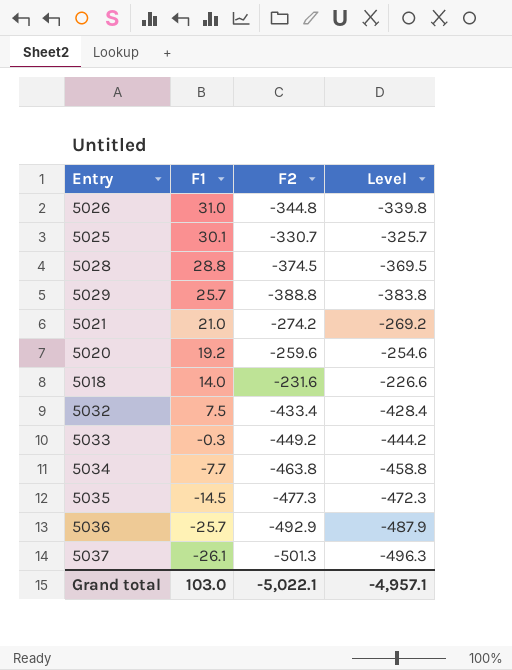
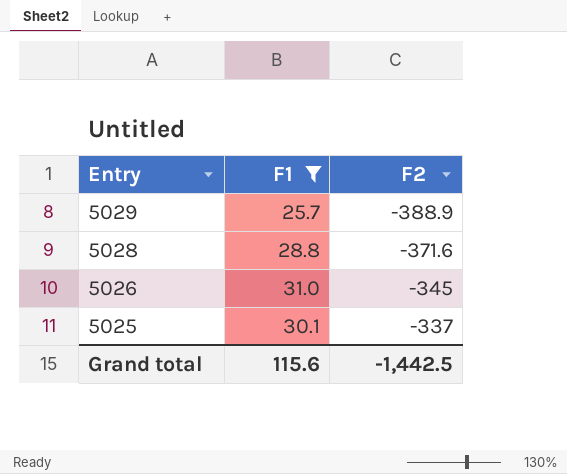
filter: none -> F1 >= 25.7
row order: F1 descending -> Entry descending
column Level | formula: [F2] + 5 -> none
5029 | F2: -388.8 -> -388.9
5028 | F2: -374.5 -> -371.6
5026 | F2: -344.8 -> -345
5025 | F2: -330.7 -> -337
Grand total | F1: 103.0 -> 115.6
Grand total | F2: -5,022.1 -> -1,442.5

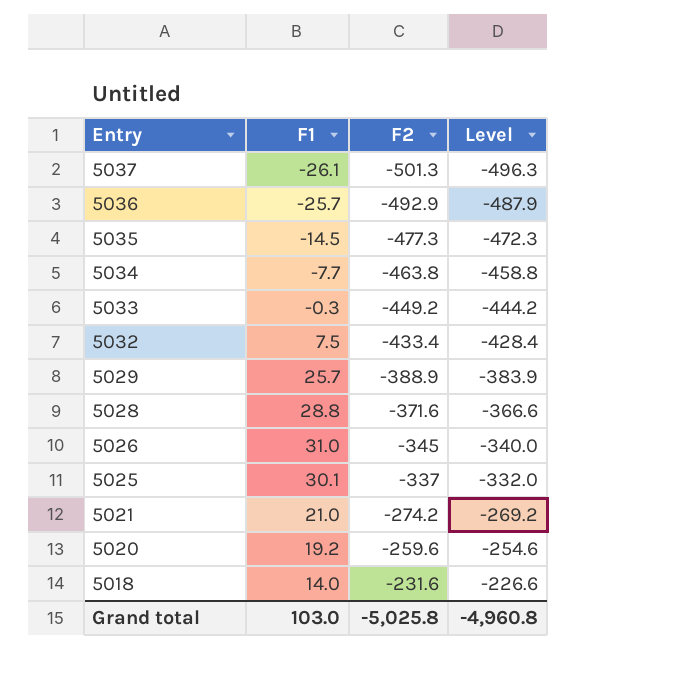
filter: F1 >= 25.7 -> none
column Level | formula: none -> [F2] + 5
Grand total | F1: 115.6 -> 103.0
Grand total | F2: -1,442.5 -> -5,025.8

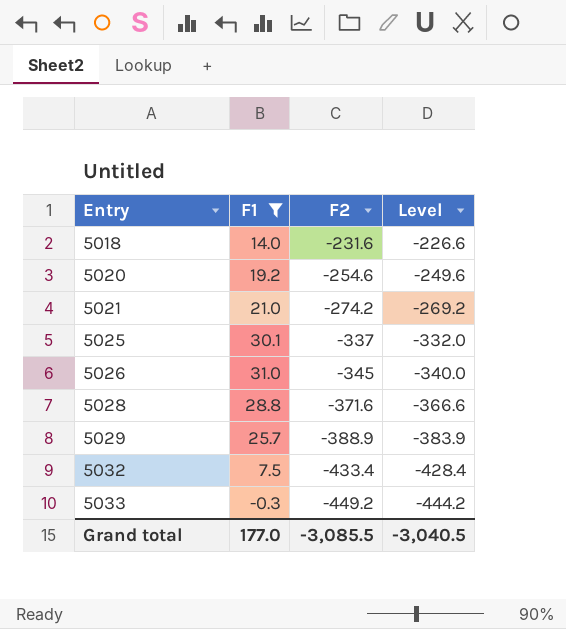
filter: none -> F1 >= -0.3
row order: Entry descending -> Entry ascending
5020 | F2: -259.6 -> -254.6
5020 | Level: -254.6 -> -249.6
Grand total | F1: 103.0 -> 177.0
Grand total | F2: -5,025.8 -> -3,085.5
Grand total | Level: -4,960.8 -> -3,040.5

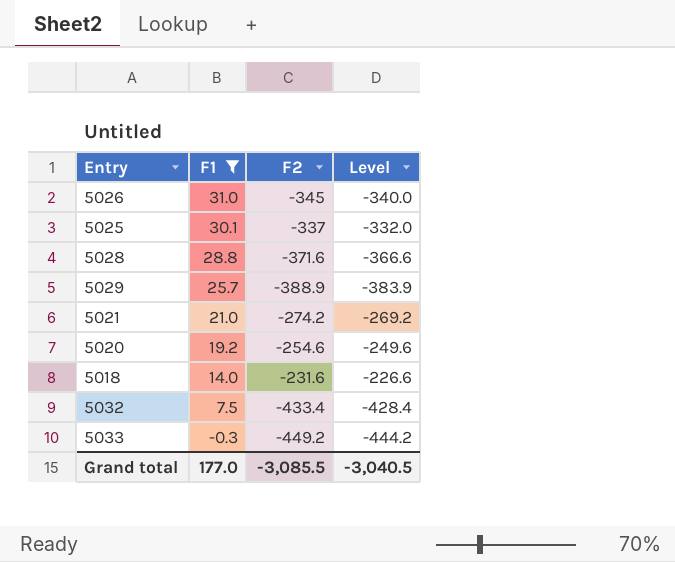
row order: Entry ascending -> F1 descending

